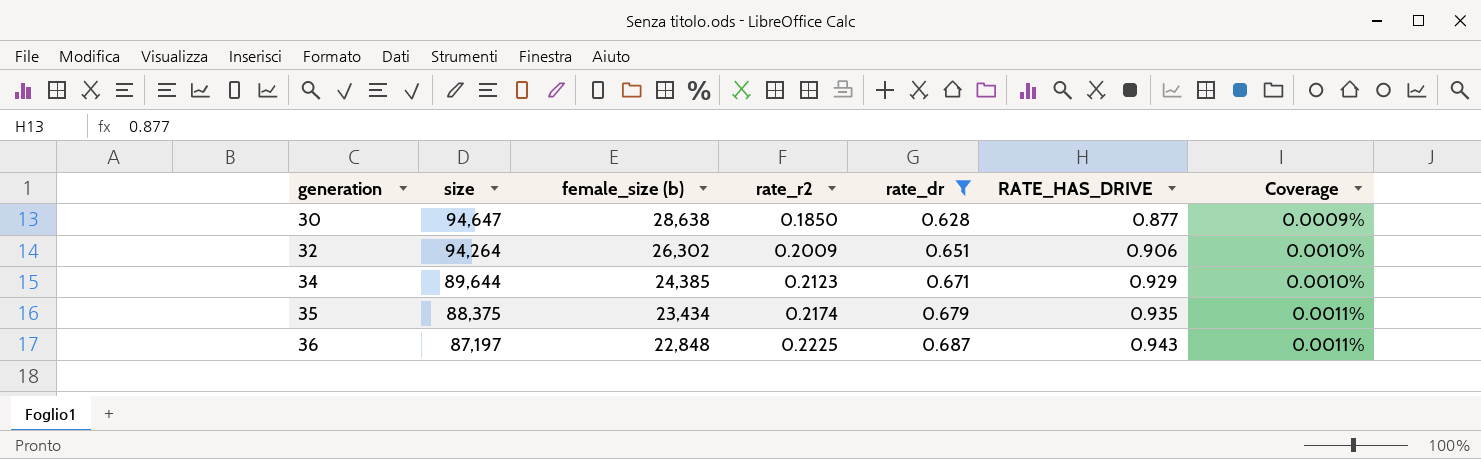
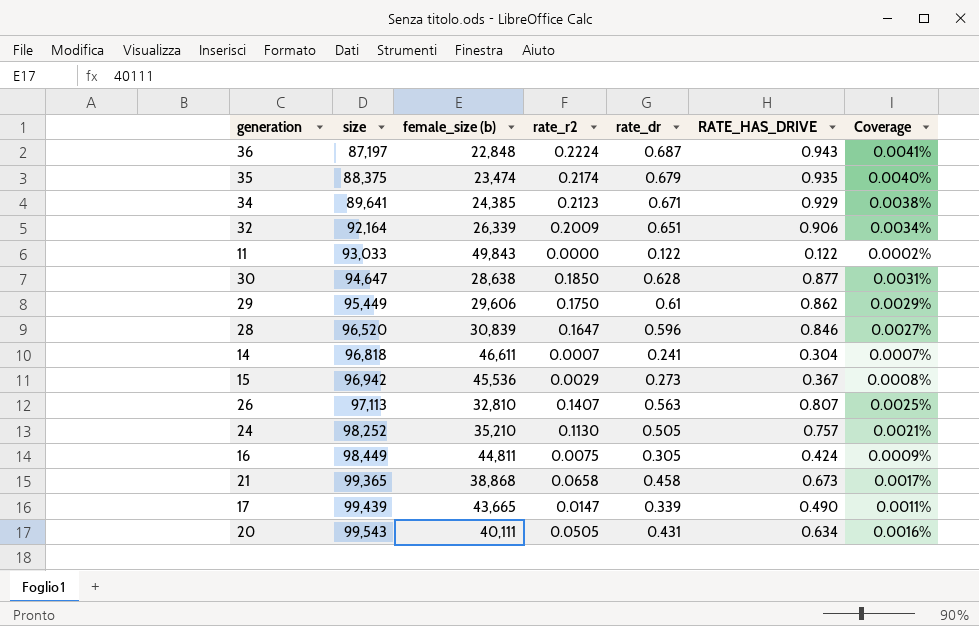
filter: rate_dr >= 0.628 -> none
row order: generation ascending -> size ascending
column Coverage | formula: [RATE_HAS_DRIVE] / [size] -> [RATE_HAS_DRIVE] / [female_size (b)]
36 | rate_r2: 0.2225 -> 0.2224
35 | female_size (b): 23,434 -> 23,474
34 | size: 89,644 -> 89,641
32 | size: 94,264 -> 92,164
32 | female_size (b): 26,302 -> 26,339

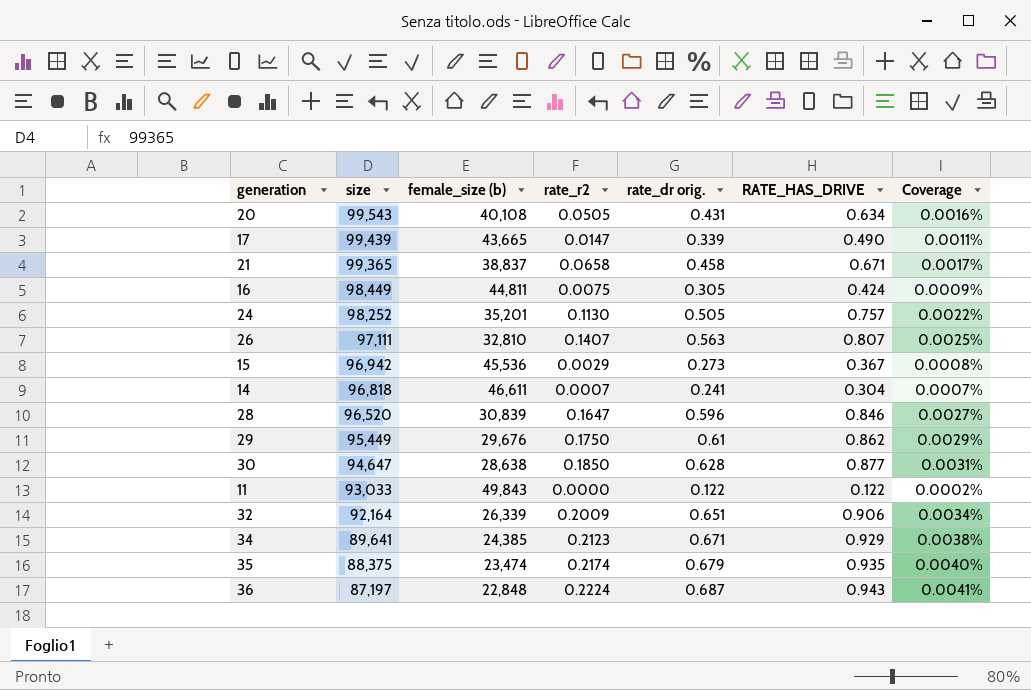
row order: size ascending -> size descending
column name: rate_dr -> rate_dr orig.
20 | female_size (b): 40,111 -> 40,108
21 | female_size (b): 38,868 -> 38,837
21 | RATE_HAS_DRIVE: 0.673 -> 0.671
24 | female_size (b): 35,210 -> 35,201
24 | Coverage: 0.0021% -> 0.0022%
26 | size: 97,113 -> 97,111
29 | female_size (b): 29,606 -> 29,676

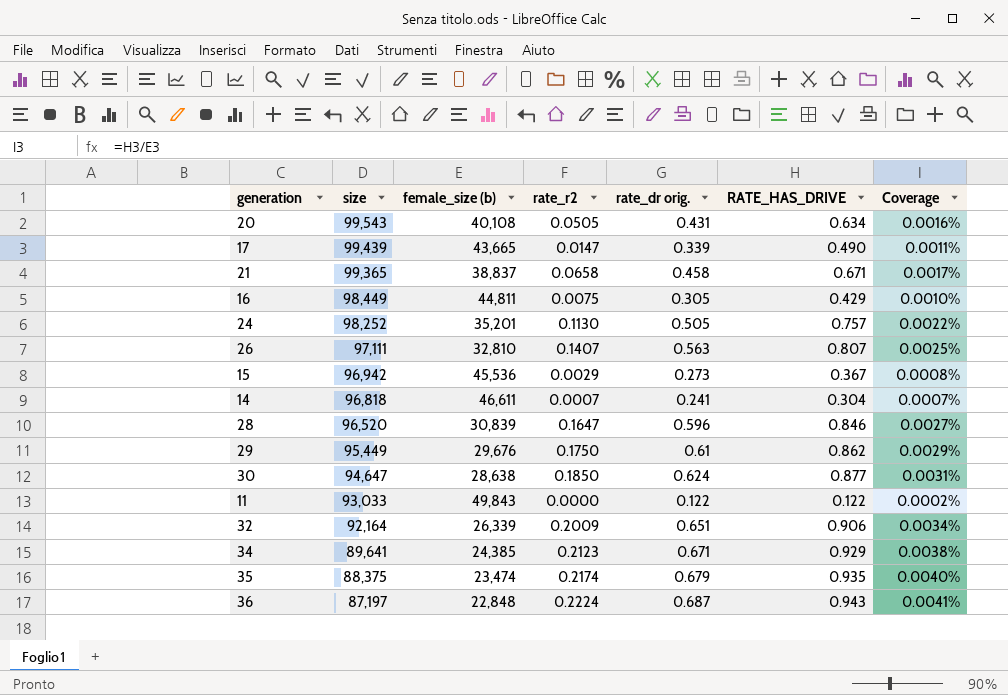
16 | RATE_HAS_DRIVE: 0.424 -> 0.429
16 | Coverage: 0.0009% -> 0.0010%
30 | rate_dr orig.: 0.628 -> 0.624

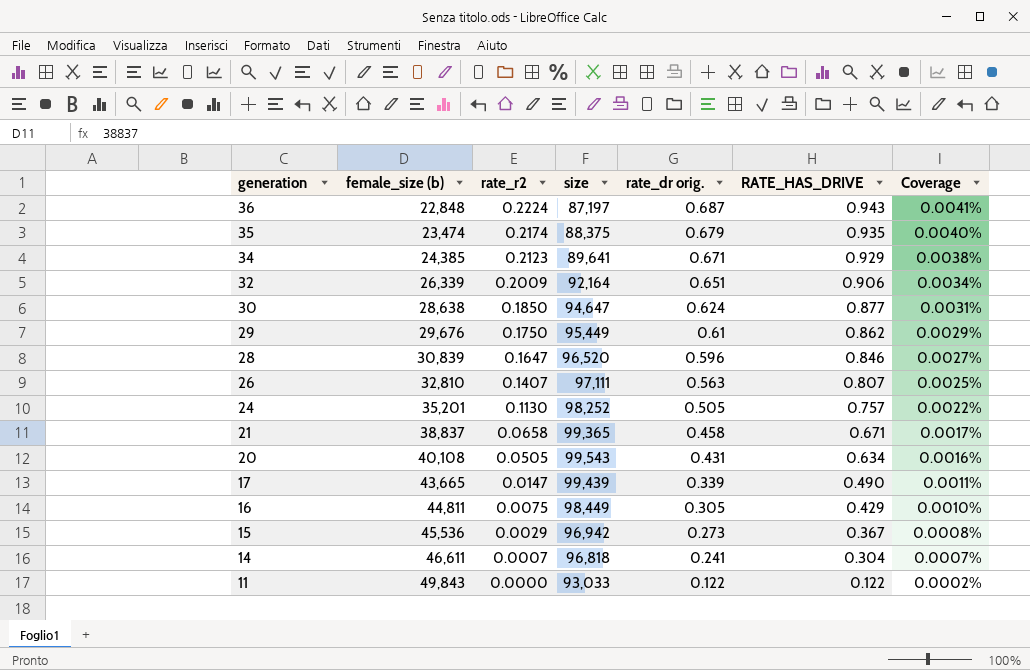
row order: size descending -> generation descending
column size | position: 2 -> 4

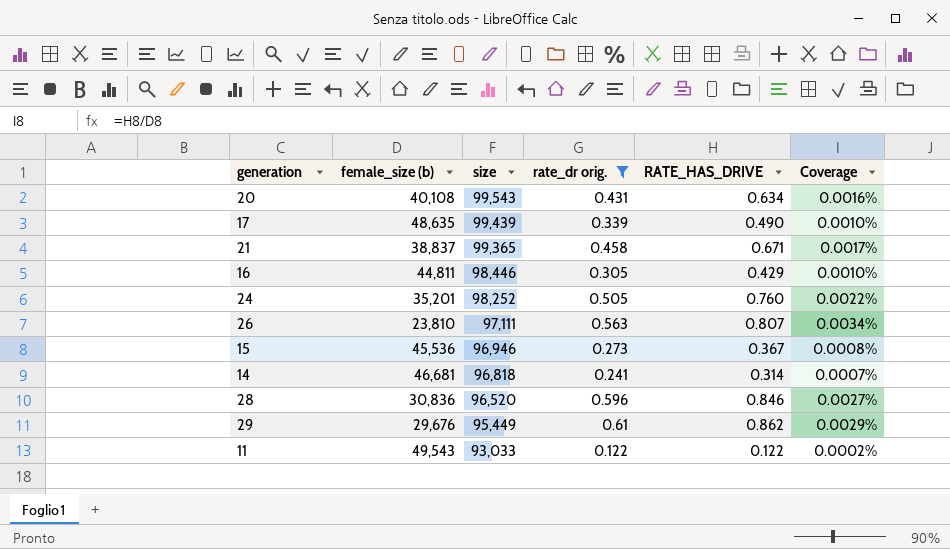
filter: none -> rate_dr orig. <= 0.61
row order: generation descending -> size descending
column rate_r2 | position: 3 -> none
17 | female_size (b): 43,665 -> 48,635
17 | Coverage: 0.0011% -> 0.0010%
16 | size: 98,449 -> 98,446
24 | RATE_HAS_DRIVE: 0.757 -> 0.760
26 | female_size (b): 32,810 -> 23,810
26 | Coverage: 0.0025% -> 0.0034%
15 | size: 96,942 -> 96,946
14 | female_size (b): 46,611 -> 46,681
14 | RATE_HAS_DRIVE: 0.304 -> 0.314
28 | female_size (b): 30,839 -> 30,836
11 | female_size (b): 49,843 -> 49,543

